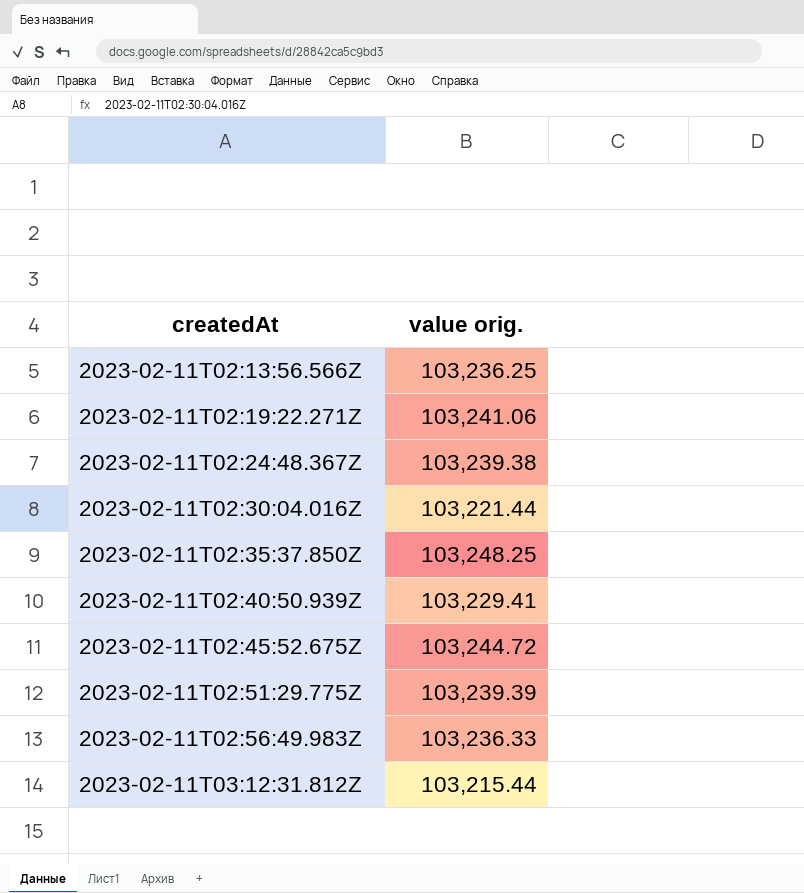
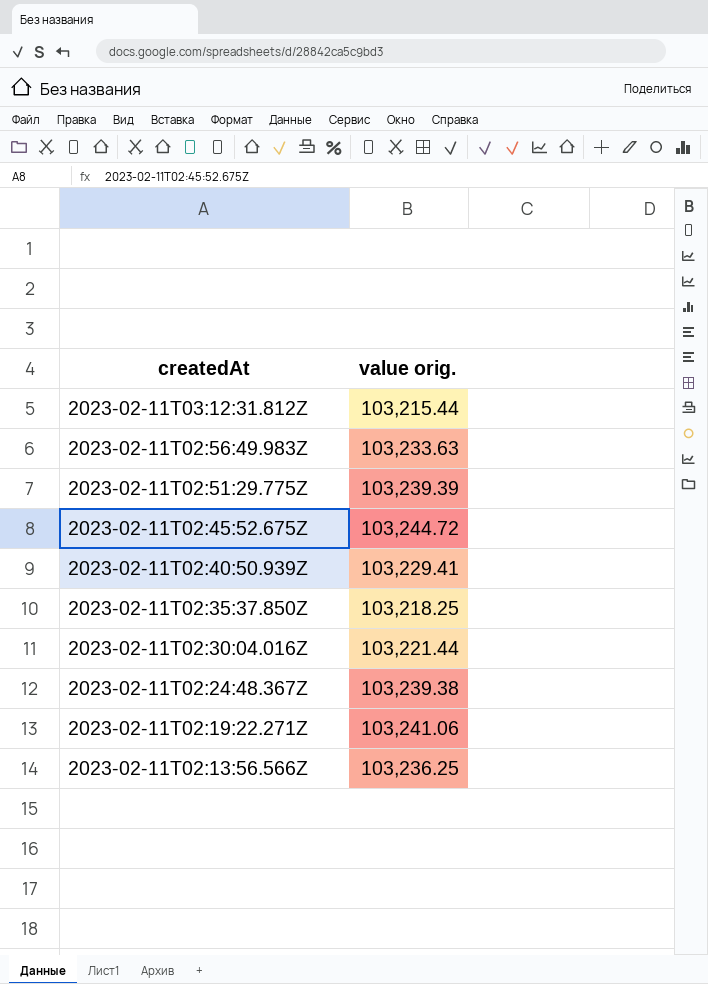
row order: createdAt ascending -> createdAt descending
2023-02-11T02:56:49.983Z | value orig.: 103,236.33 -> 103,233.63
2023-02-11T02:35:37.850Z | value orig.: 103,248.25 -> 103,218.25

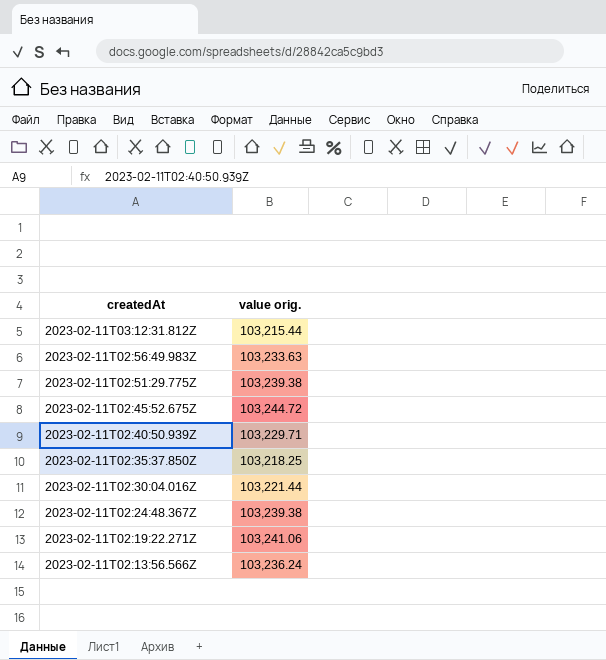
2023-02-11T02:51:29.775Z | value orig.: 103,239.39 -> 103,239.38
2023-02-11T02:40:50.939Z | value orig.: 103,229.41 -> 103,229.71
2023-02-11T02:13:56.566Z | value orig.: 103,236.25 -> 103,236.24

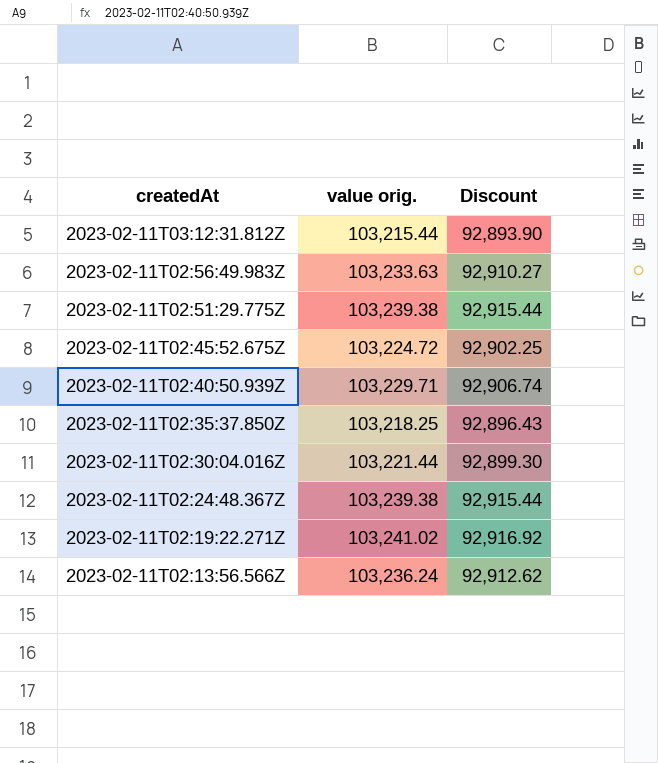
column Discount | formula: none -> [value orig.] * 0.9
2023-02-11T02:45:52.675Z | value orig.: 103,244.72 -> 103,224.72
2023-02-11T02:19:22.271Z | value orig.: 103,241.06 -> 103,241.02

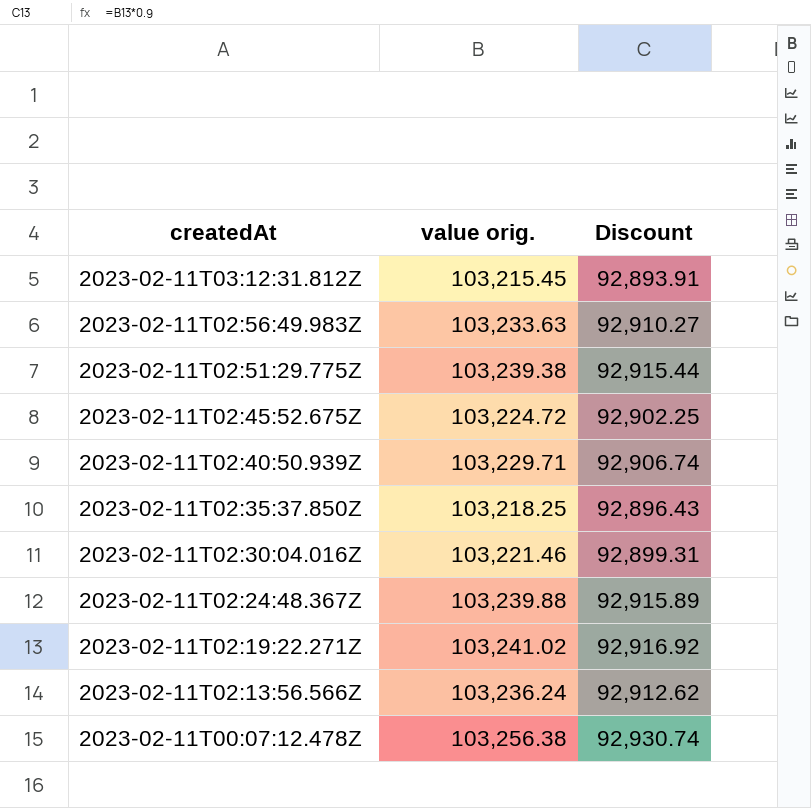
2023-02-11T03:12:31.812Z | value orig.: 103,215.44 -> 103,215.45
2023-02-11T03:12:31.812Z | Discount: 92,893.90 -> 92,893.91
2023-02-11T02:30:04.016Z | value orig.: 103,221.44 -> 103,221.46
2023-02-11T02:30:04.016Z | Discount: 92,899.30 -> 92,899.31
2023-02-11T02:24:48.367Z | value orig.: 103,239.38 -> 103,239.88
2023-02-11T02:24:48.367Z | Discount: 92,915.44 -> 92,915.89
row 2023-02-11T00:07:12.478Z: none -> 103,256.38 | 92,930.74

